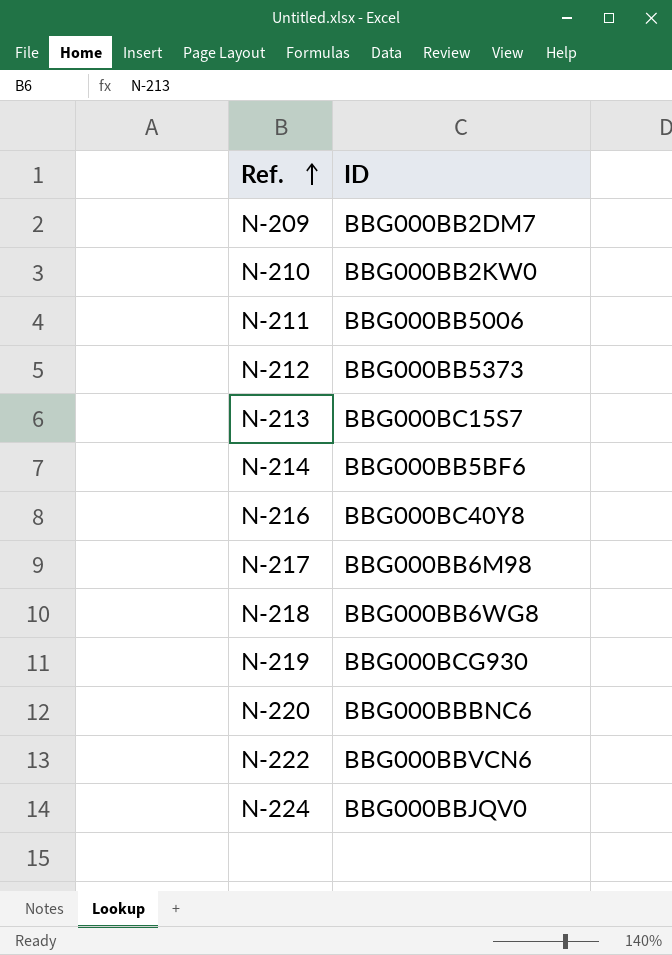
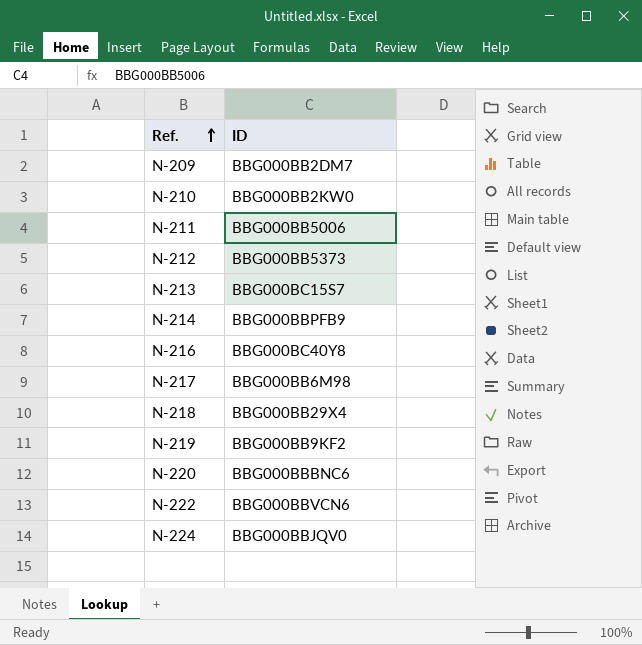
N-214 | ID: BBG000BB5BF6 -> BBG000BBPFB9
N-218 | ID: BBG000BB6WG8 -> BBG000BB29X4
N-219 | ID: BBG000BCG930 -> BBG000BB9KF2

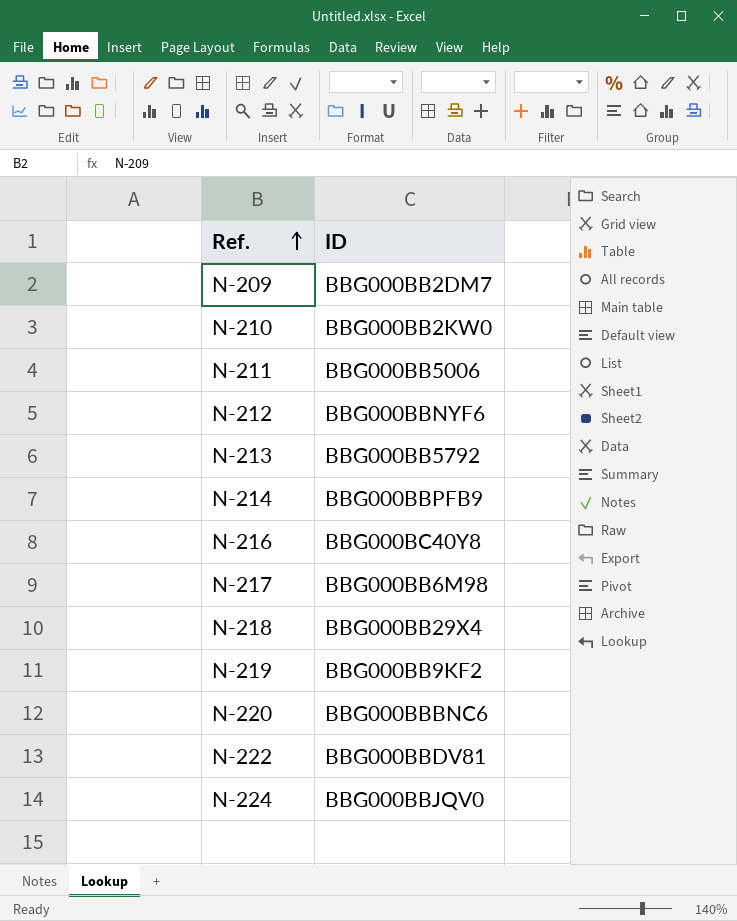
N-212 | ID: BBG000BB5373 -> BBG000BBNYF6
N-213 | ID: BBG000BC15S7 -> BBG000BB5792
N-222 | ID: BBG000BBVCN6 -> BBG000BBDV81

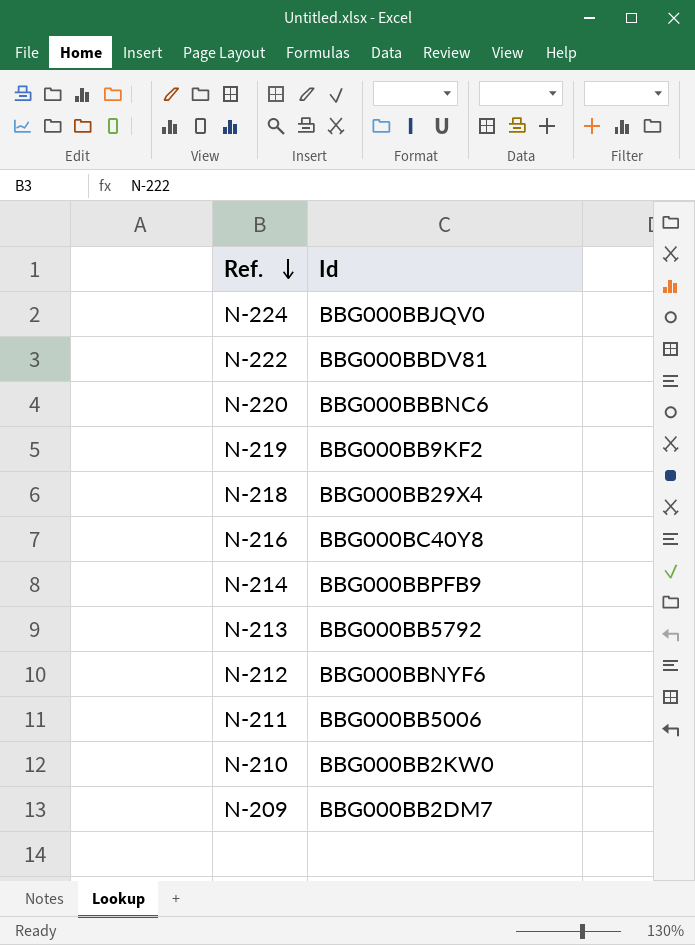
row order: Ref. ascending -> Ref. descending
column name: ID -> Id
row N-217: BBG000BB6M98 -> none

